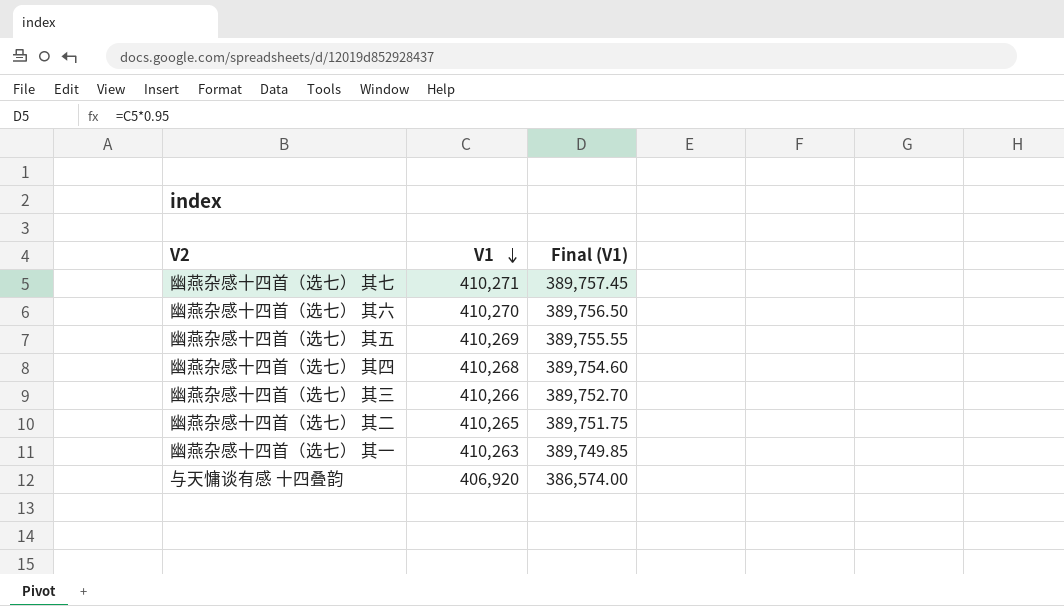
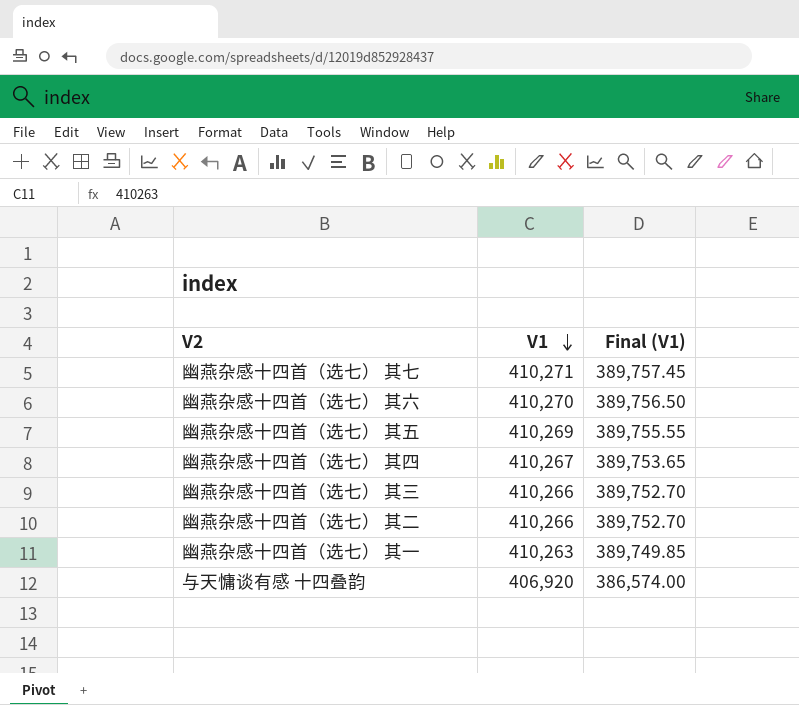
幽燕杂感十四首（选七） 其四 | V1: 410,268 -> 410,267
幽燕杂感十四首（选七） 其四 | Final (V1): 389,754.60 -> 389,753.65
幽燕杂感十四首（选七） 其二 | V1: 410,265 -> 410,266
幽燕杂感十四首（选七） 其二 | Final (V1): 389,751.75 -> 389,752.70

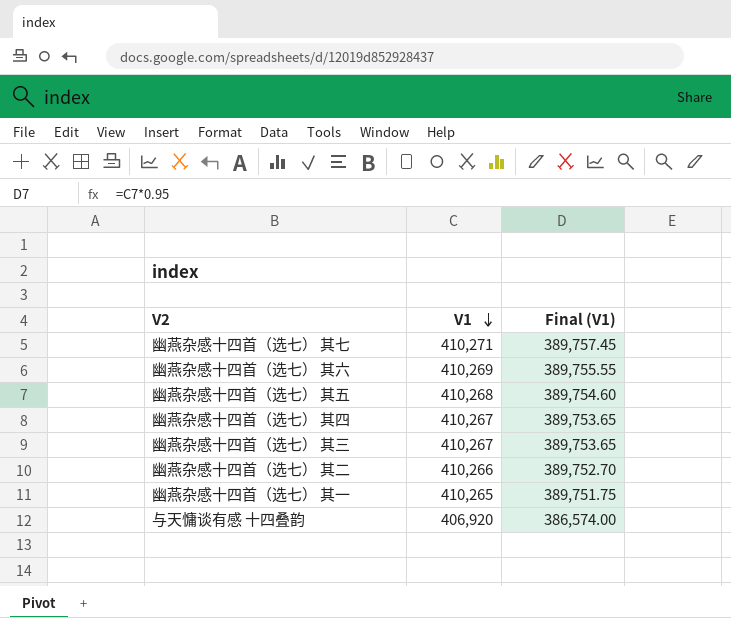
幽燕杂感十四首（选七） 其六 | V1: 410,270 -> 410,269
幽燕杂感十四首（选七） 其六 | Final (V1): 389,756.50 -> 389,755.55
幽燕杂感十四首（选七） 其五 | V1: 410,269 -> 410,268
幽燕杂感十四首（选七） 其五 | Final (V1): 389,755.55 -> 389,754.60
幽燕杂感十四首（选七） 其三 | V1: 410,266 -> 410,267
幽燕杂感十四首（选七） 其三 | Final (V1): 389,752.70 -> 389,753.65
幽燕杂感十四首（选七） 其一 | V1: 410,263 -> 410,265
幽燕杂感十四首（选七） 其一 | Final (V1): 389,749.85 -> 389,751.75

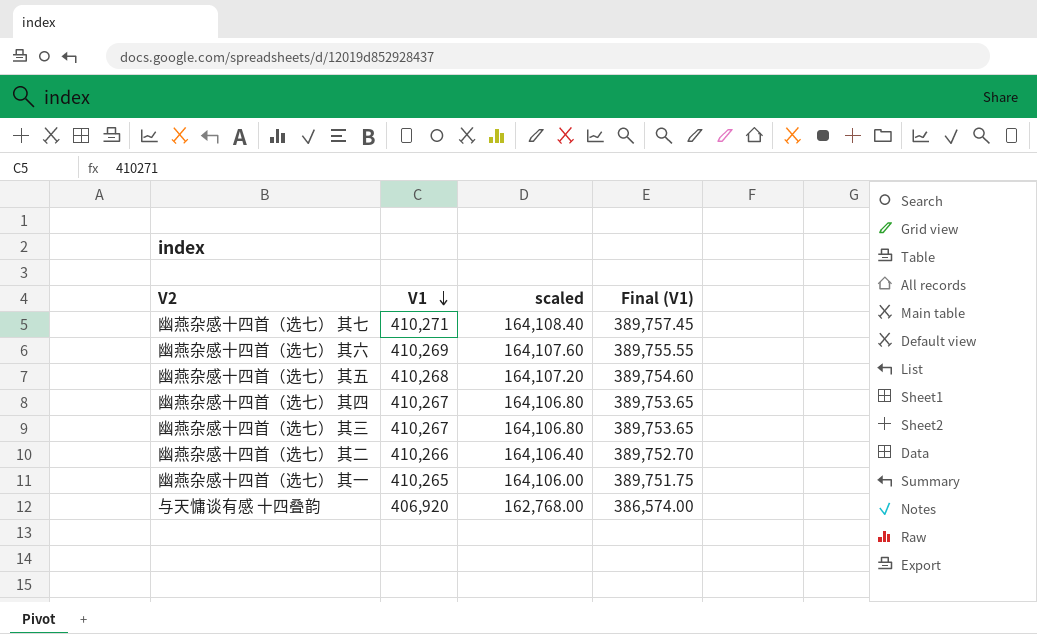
column scaled | formula: none -> [V1] * 0.4

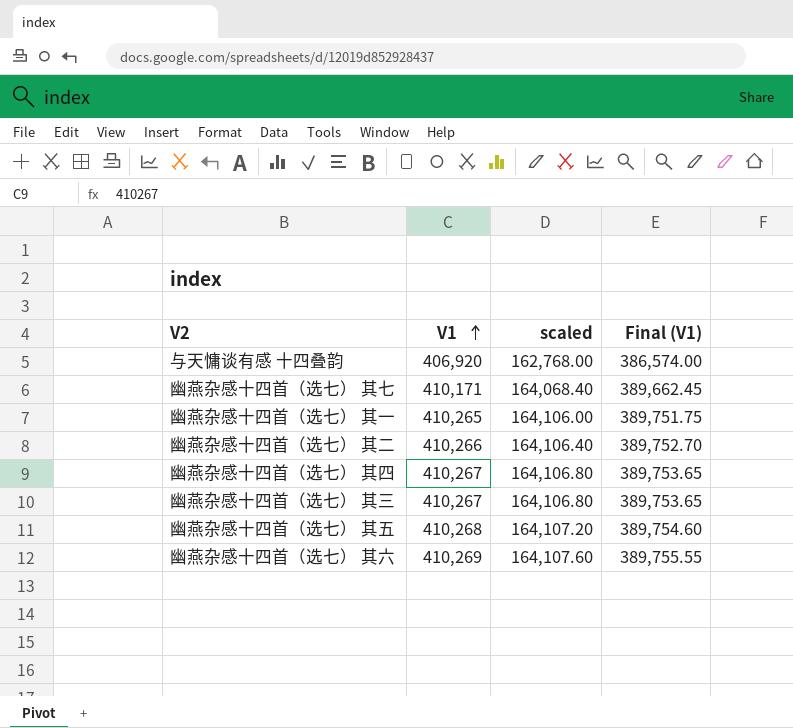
row order: V1 descending -> V1 ascending
幽燕杂感十四首（选七） 其七 | V1: 410,271 -> 410,171
幽燕杂感十四首（选七） 其七 | scaled: 164,108.40 -> 164,068.40
幽燕杂感十四首（选七） 其七 | Final (V1): 389,757.45 -> 389,662.45

